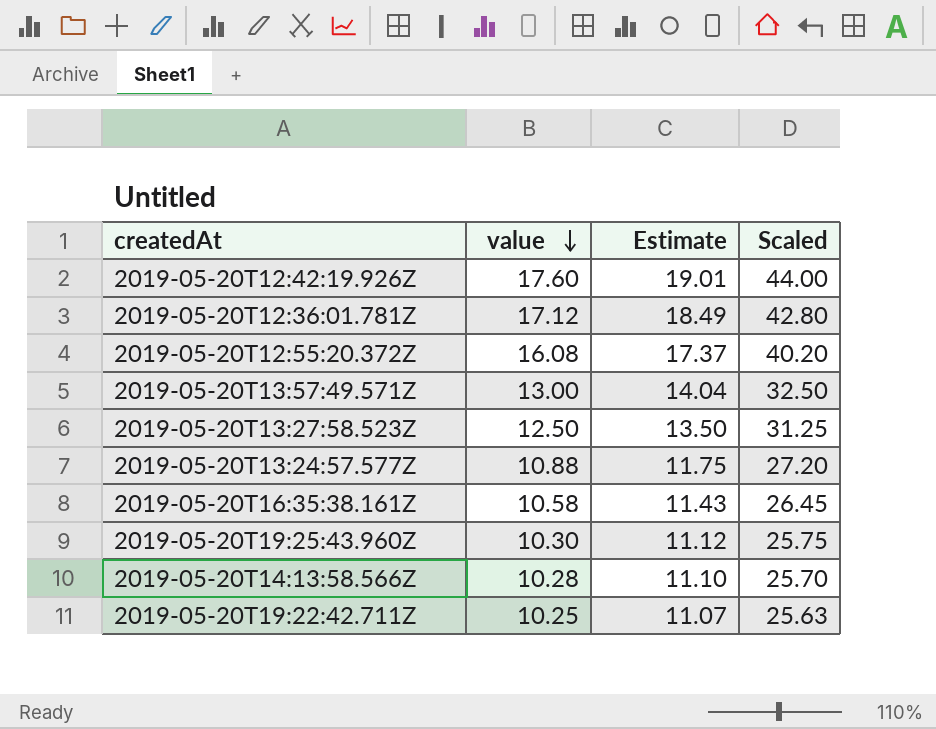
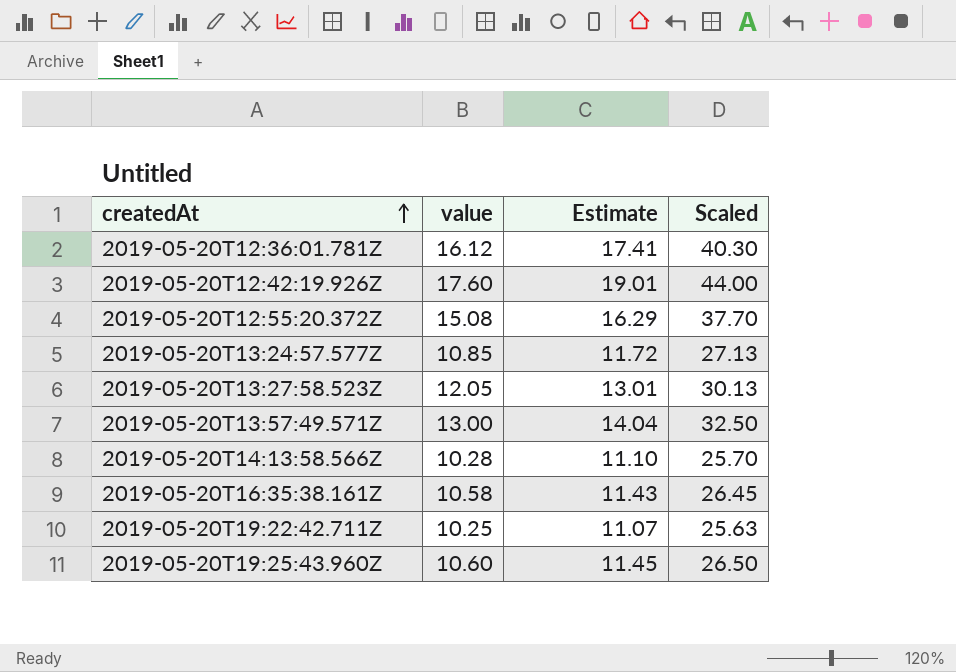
row order: value descending -> createdAt ascending
2019-05-20T12:36:01.781Z | value: 17.12 -> 16.12
2019-05-20T12:36:01.781Z | Estimate: 18.49 -> 17.41
2019-05-20T12:36:01.781Z | Scaled: 42.80 -> 40.30
2019-05-20T12:55:20.372Z | value: 16.08 -> 15.08
2019-05-20T12:55:20.372Z | Estimate: 17.37 -> 16.29
2019-05-20T12:55:20.372Z | Scaled: 40.20 -> 37.70
2019-05-20T13:24:57.577Z | value: 10.88 -> 10.85
2019-05-20T13:24:57.577Z | Estimate: 11.75 -> 11.72
2019-05-20T13:24:57.577Z | Scaled: 27.20 -> 27.13
2019-05-20T13:27:58.523Z | value: 12.50 -> 12.05
2019-05-20T13:27:58.523Z | Estimate: 13.50 -> 13.01
2019-05-20T13:27:58.523Z | Scaled: 31.25 -> 30.13
2019-05-20T19:25:43.960Z | value: 10.30 -> 10.60
2019-05-20T19:25:43.960Z | Estimate: 11.12 -> 11.45
2019-05-20T19:25:43.960Z | Scaled: 25.75 -> 26.50

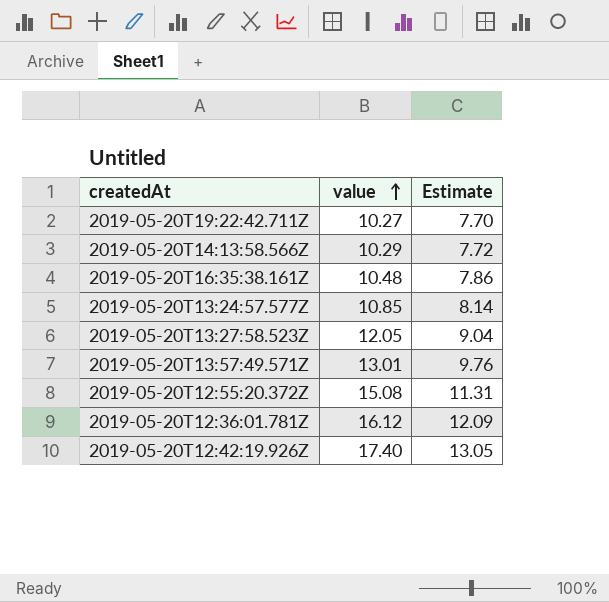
row order: createdAt ascending -> value ascending
column Scaled | formula: [value] * 2.5 -> none
column Estimate | formula: [value] * 1.08 -> [value] * 0.75
row 2019-05-20T19:25:43.960Z: 10.60 | 11.45 | 26.50 -> none
2019-05-20T19:22:42.711Z | value: 10.25 -> 10.27
2019-05-20T14:13:58.566Z | value: 10.28 -> 10.29
2019-05-20T16:35:38.161Z | value: 10.58 -> 10.48
2019-05-20T13:57:49.571Z | value: 13.00 -> 13.01
2019-05-20T12:42:19.926Z | value: 17.60 -> 17.40

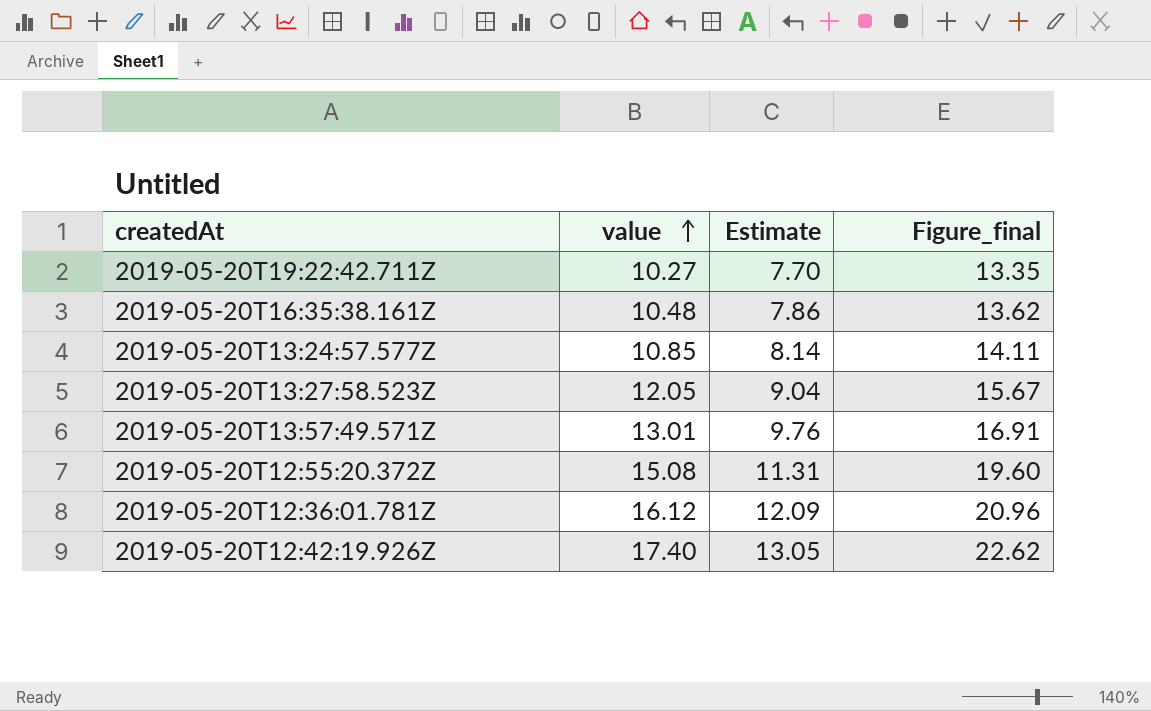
column Figure_final | formula: none -> [value] * 1.3
row 2019-05-20T14:13:58.566Z: 10.29 | 7.72 -> none

